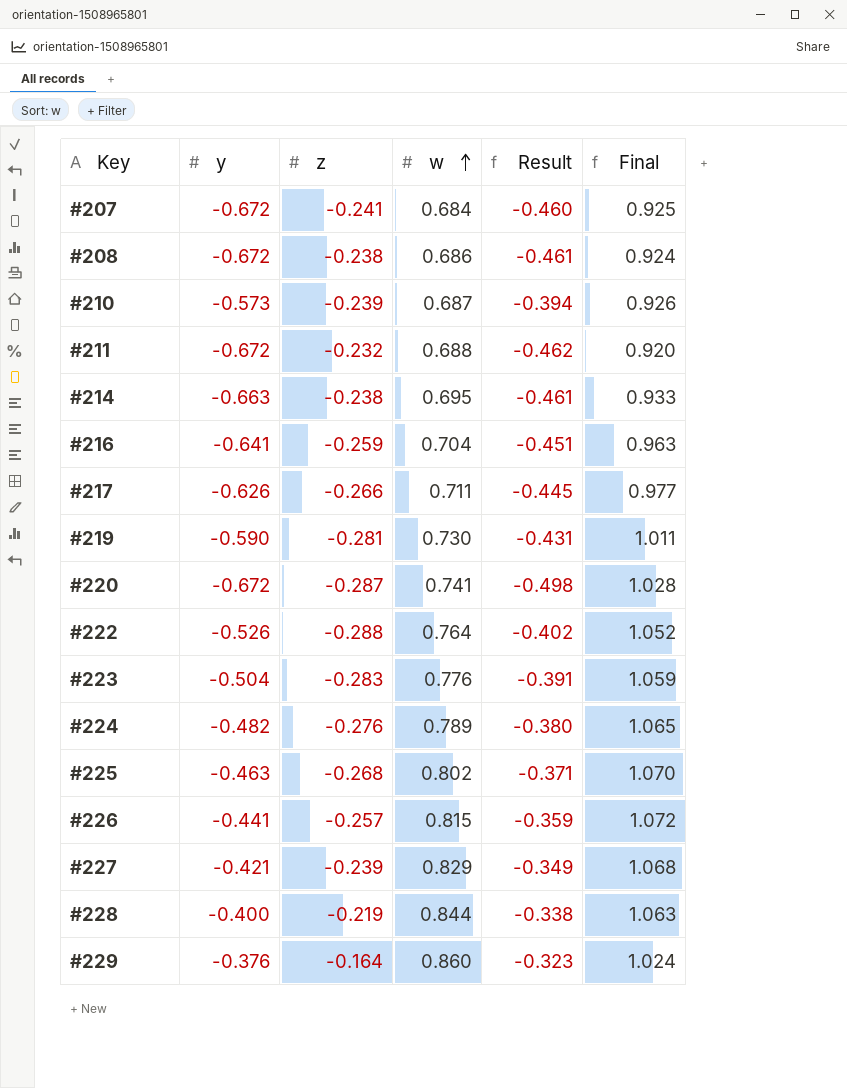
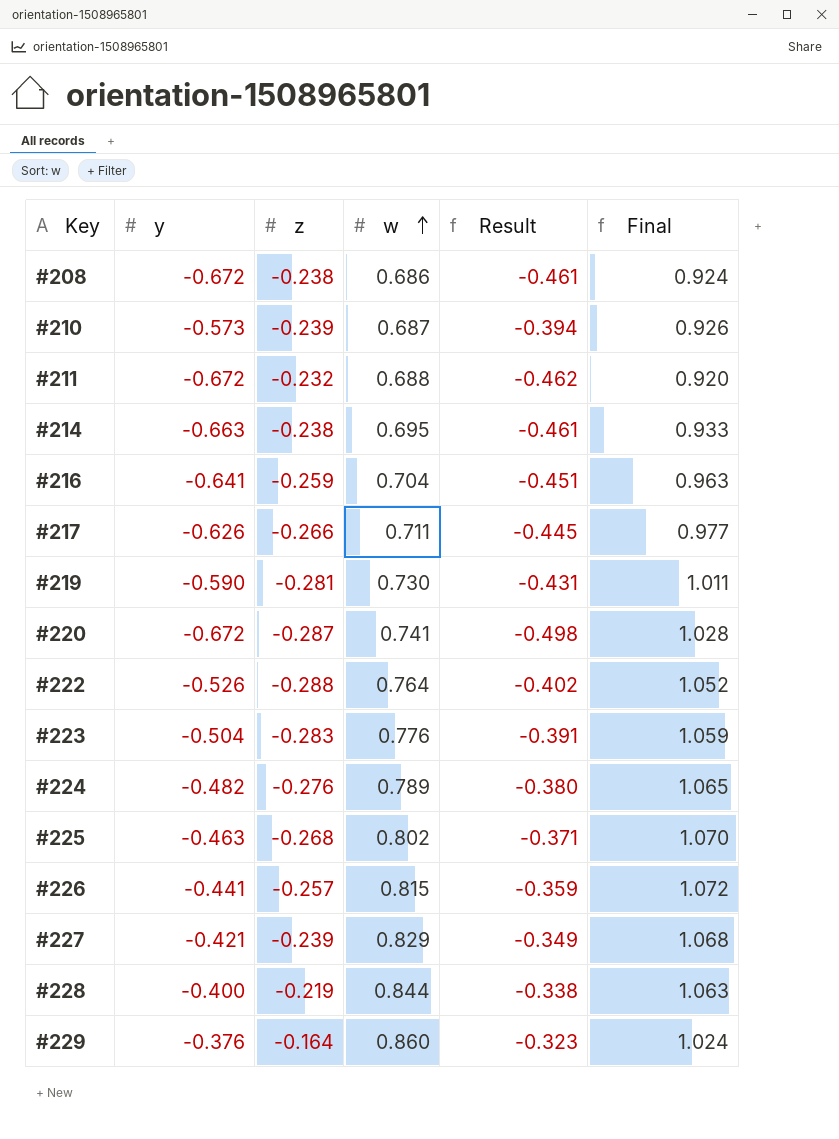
row #207: -0.672 | -0.241 | 0.684 | -0.460 | 0.925 -> none

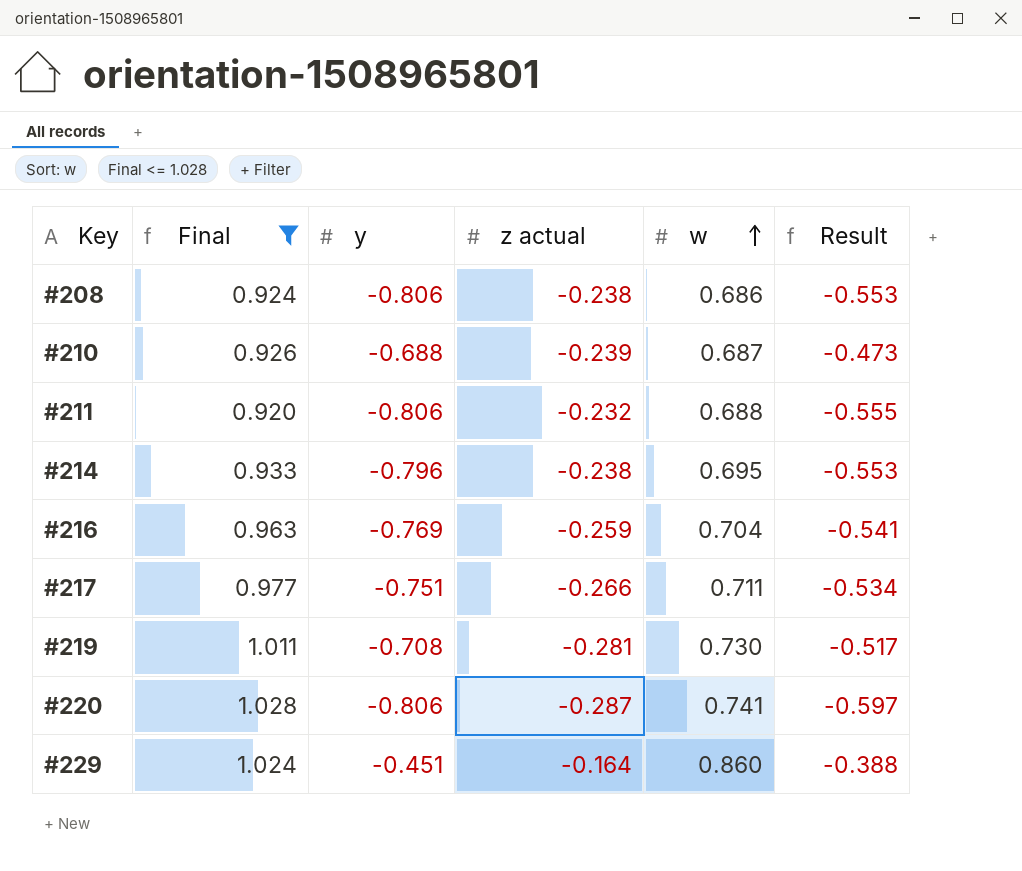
filter: none -> Final <= 1.028
column Final | position: 6 -> 2
column name: z -> z actual
#208 | y: -0.672 -> -0.806
#208 | Result: -0.461 -> -0.553
#210 | y: -0.573 -> -0.688
#210 | Result: -0.394 -> -0.473
#211 | y: -0.672 -> -0.806
#211 | Result: -0.462 -> -0.555
#214 | y: -0.663 -> -0.796
#214 | Result: -0.461 -> -0.553
#216 | y: -0.641 -> -0.769
#216 | Result: -0.451 -> -0.541
#217 | y: -0.626 -> -0.751
#217 | Result: -0.445 -> -0.534
#219 | y: -0.590 -> -0.708
#219 | Result: -0.431 -> -0.517
#220 | y: -0.672 -> -0.806
#220 | Result: -0.498 -> -0.597
#229 | y: -0.376 -> -0.451
#229 | Result: -0.323 -> -0.388

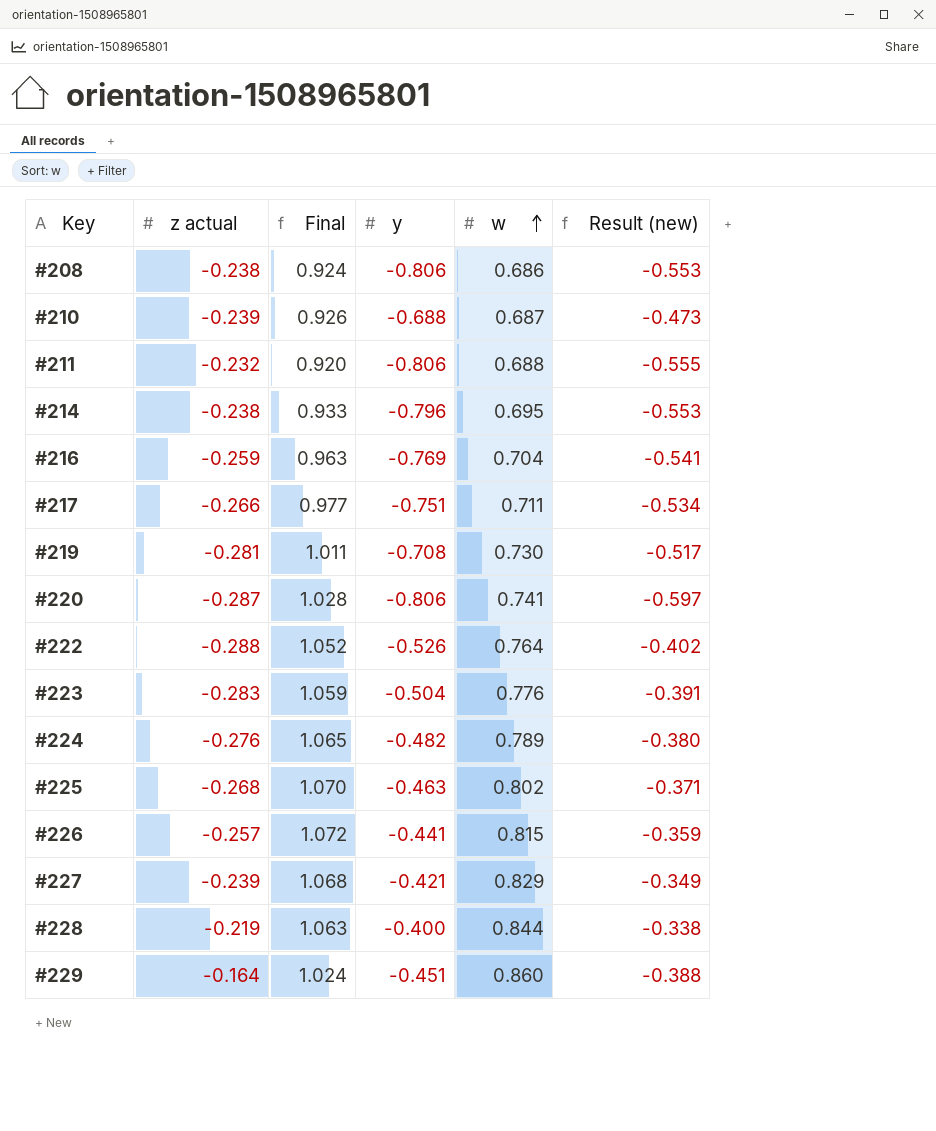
filter: Final <= 1.028 -> none
column z actual | position: 4 -> 2
column name: Result -> Result (new)

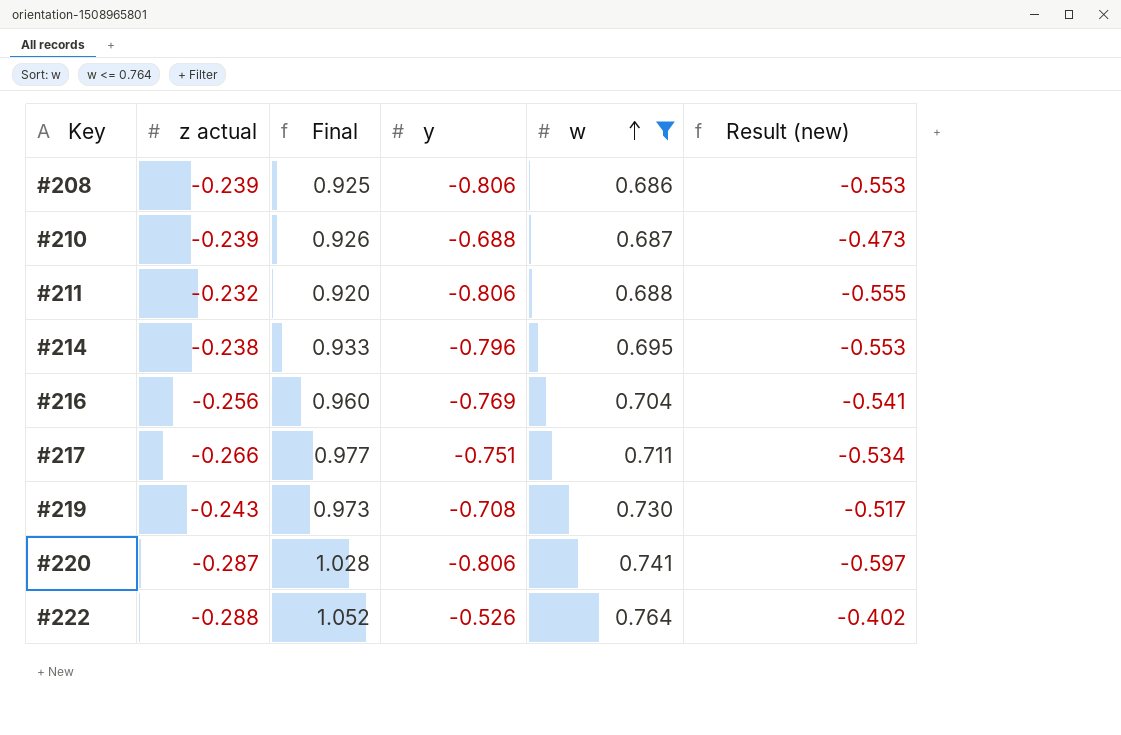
filter: none -> w <= 0.764
#208 | z actual: -0.238 -> -0.239
#208 | Final: 0.924 -> 0.925
#216 | z actual: -0.259 -> -0.256
#216 | Final: 0.963 -> 0.960
#219 | z actual: -0.281 -> -0.243
#219 | Final: 1.011 -> 0.973

